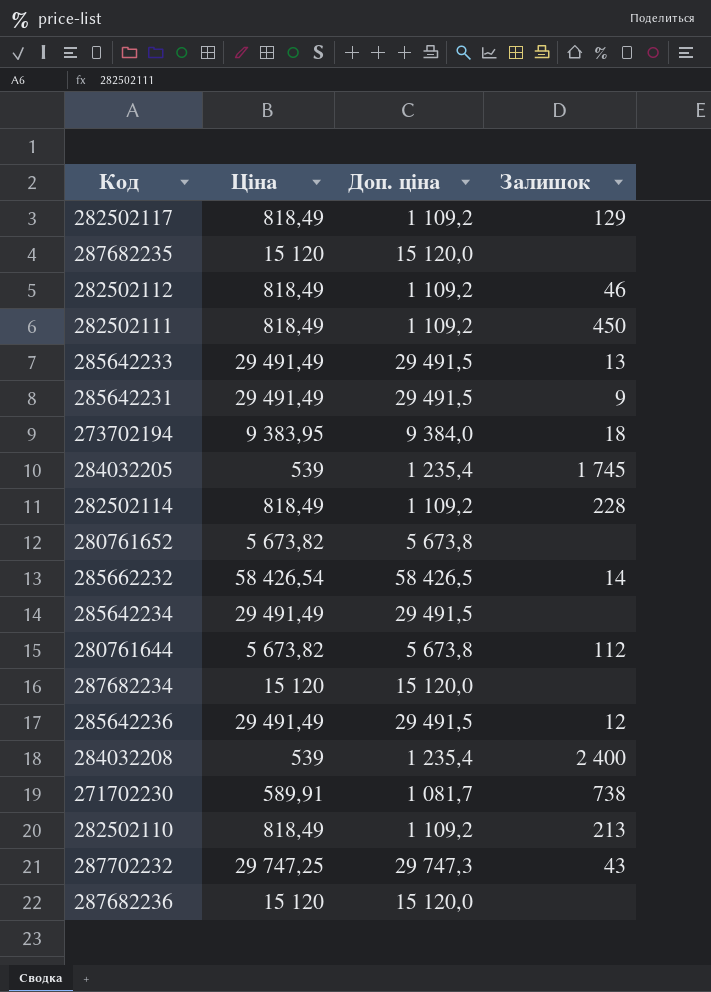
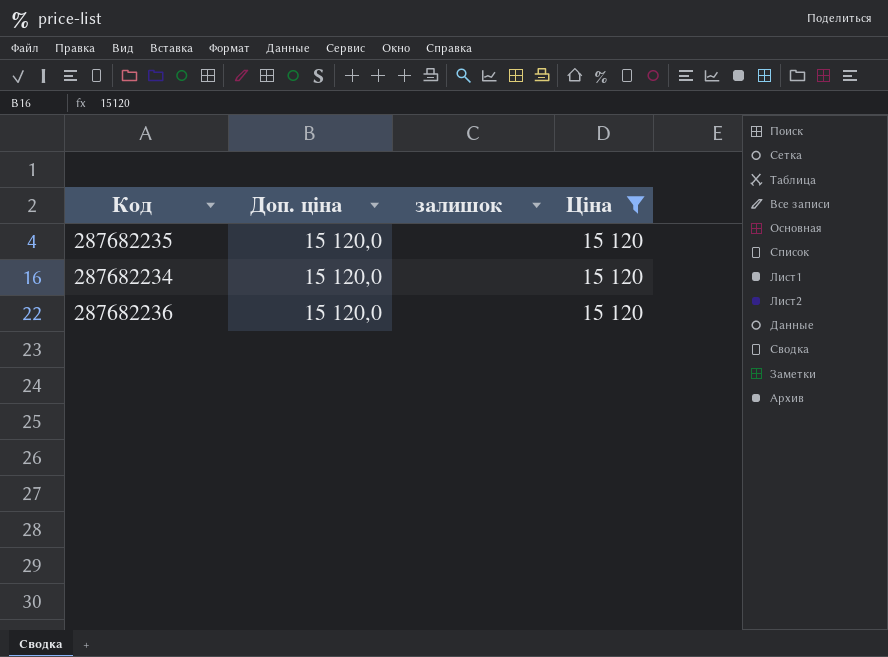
filter: none -> Ціна = 15 120
column name: Залишок -> залишок
column Ціна | position: 2 -> 4

